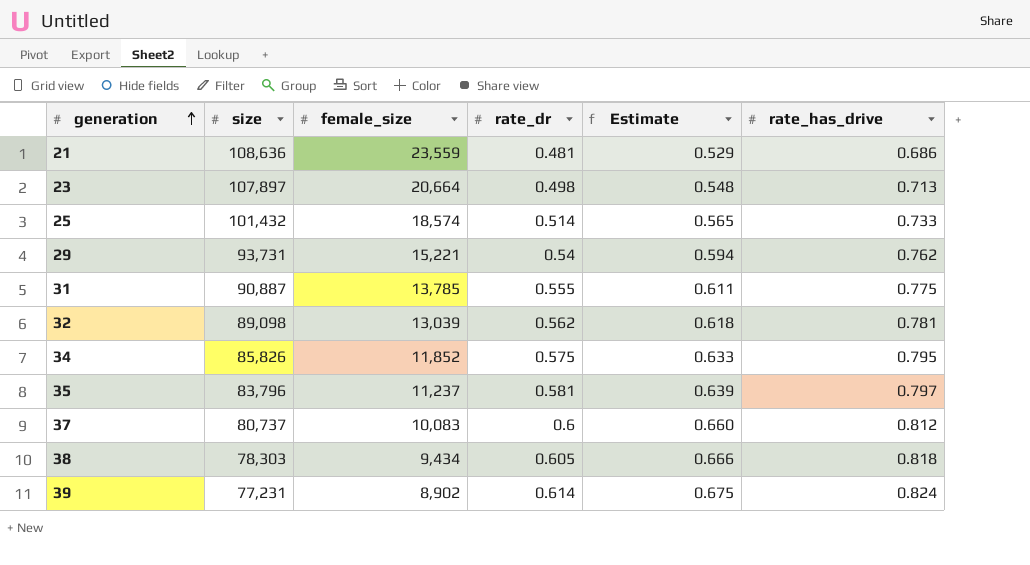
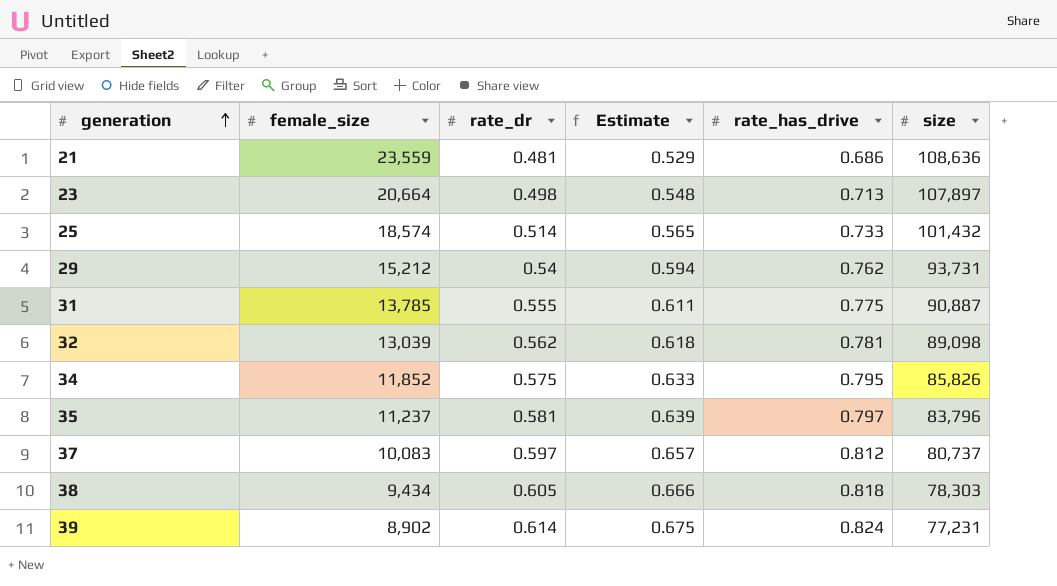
column size | position: 2 -> 6
29 | female_size: 15,221 -> 15,212
37 | rate_dr: 0.6 -> 0.597
37 | Estimate: 0.660 -> 0.657

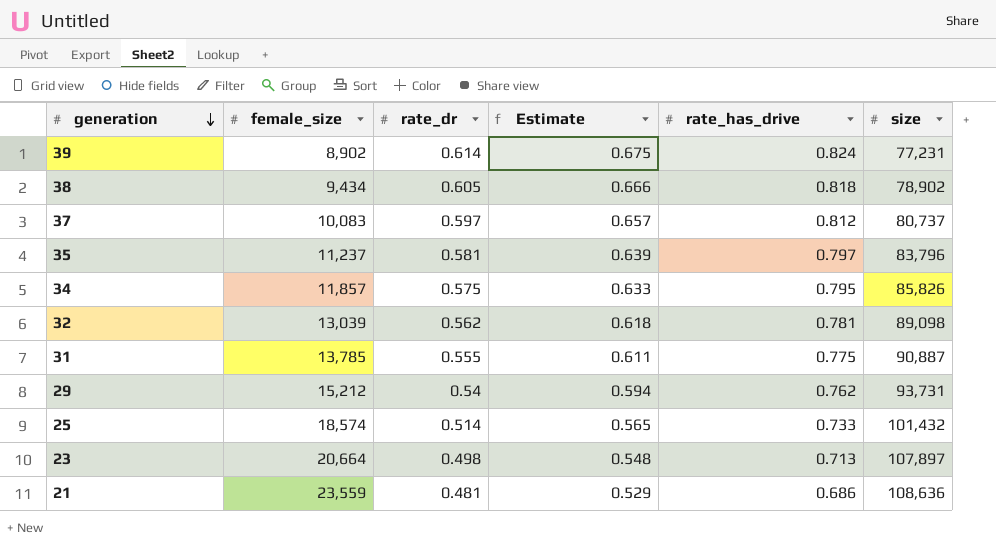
row order: generation ascending -> generation descending
38 | size: 78,303 -> 78,902
34 | female_size: 11,852 -> 11,857

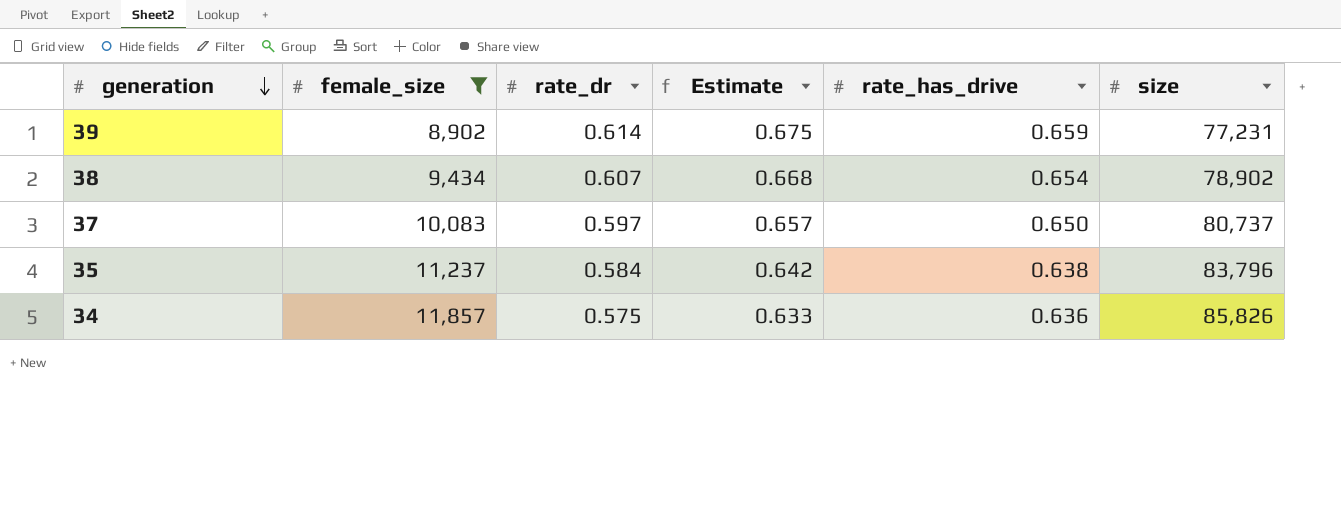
filter: none -> female_size <= 11,857
39 | rate_has_drive: 0.824 -> 0.659
38 | rate_dr: 0.605 -> 0.607
38 | Estimate: 0.666 -> 0.668
38 | rate_has_drive: 0.818 -> 0.654
37 | rate_has_drive: 0.812 -> 0.650
35 | rate_dr: 0.581 -> 0.584
35 | Estimate: 0.639 -> 0.642
35 | rate_has_drive: 0.797 -> 0.638
34 | rate_has_drive: 0.795 -> 0.636

